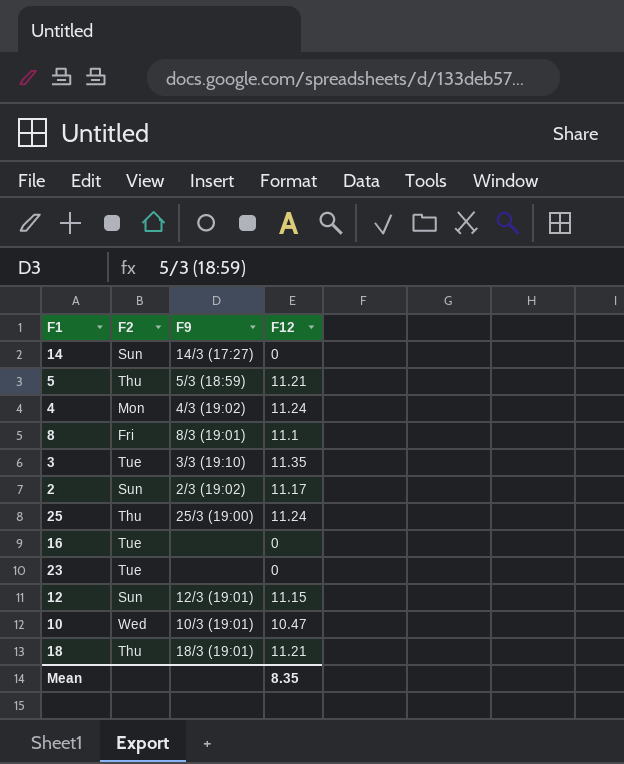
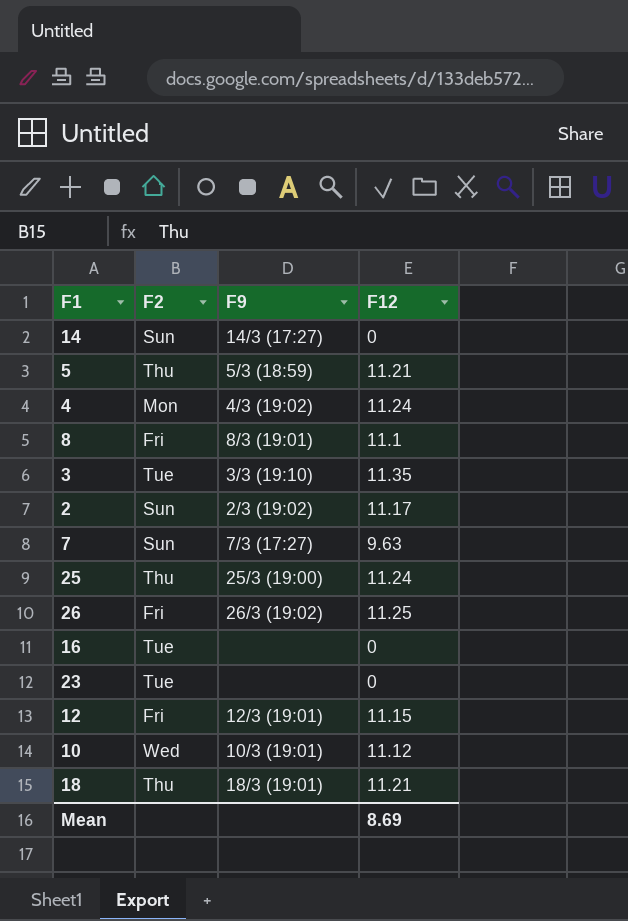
row 7: none -> Sun | 7/3 (17:27) | 9.63
row 26: none -> Fri | 26/3 (19:02) | 11.25
12 | F2: Sun -> Fri
10 | F12: 10.47 -> 11.12
Mean | F12: 8.35 -> 8.69

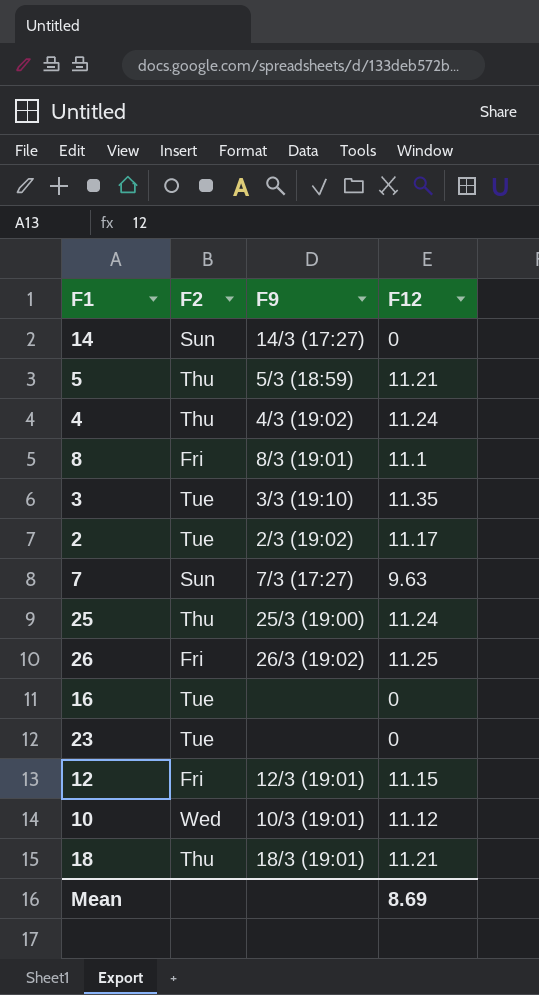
4 | F2: Mon -> Thu
2 | F2: Sun -> Tue

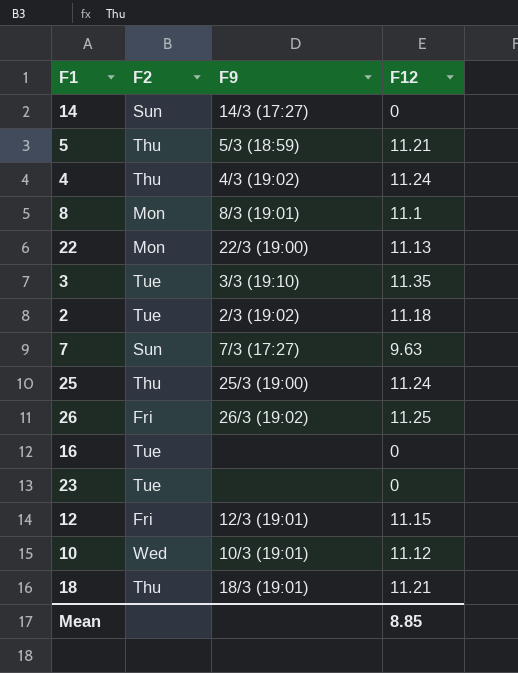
8 | F2: Fri -> Mon
row 22: none -> Mon | 22/3 (19:00) | 11.13
2 | F12: 11.17 -> 11.18
Mean | F12: 8.69 -> 8.85

